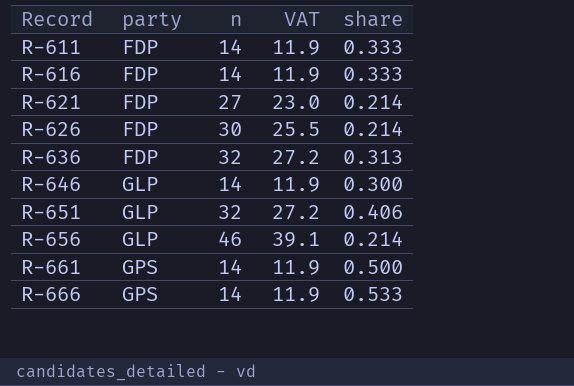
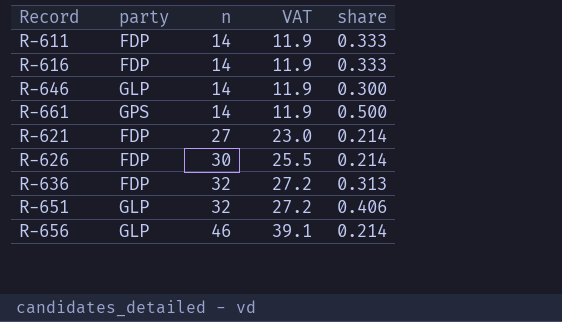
row order: Record ascending -> n ascending
row R-666: GPS | 14 | 11.9 | 0.533 -> none

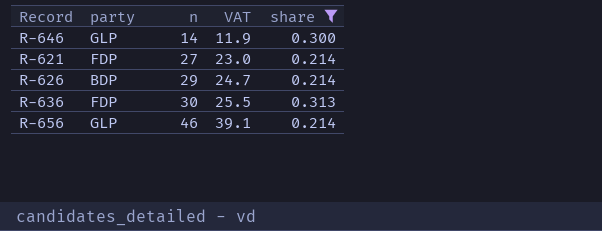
filter: none -> share <= 0.313
R-626 | party: FDP -> BDP
R-626 | n: 30 -> 29
R-626 | VAT: 25.5 -> 24.7
R-636 | n: 32 -> 30
R-636 | VAT: 27.2 -> 25.5

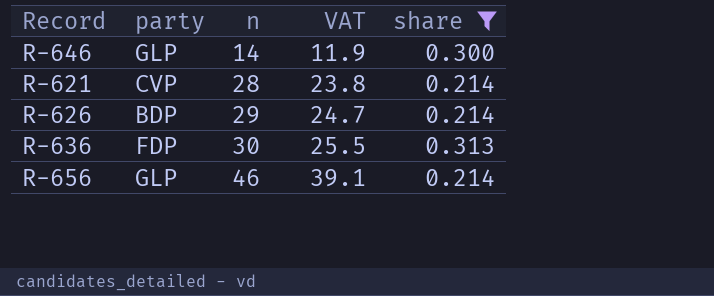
R-621 | party: FDP -> CVP
R-621 | n: 27 -> 28
R-621 | VAT: 23.0 -> 23.8

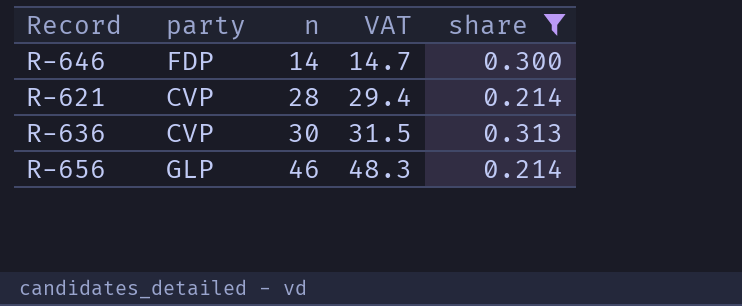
column VAT | formula: [n] * 0.85 -> [n] * 1.05
row R-626: BDP | 29 | 24.7 | 0.214 -> none
R-646 | party: GLP -> FDP
R-636 | party: FDP -> CVP

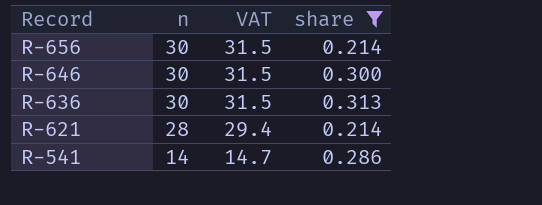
row order: n ascending -> Record descending
column party | position: 2 -> none
R-656 | n: 46 -> 30
R-656 | VAT: 48.3 -> 31.5
R-646 | n: 14 -> 30
R-646 | VAT: 14.7 -> 31.5
row R-541: none -> 14 | 14.7 | 0.286

